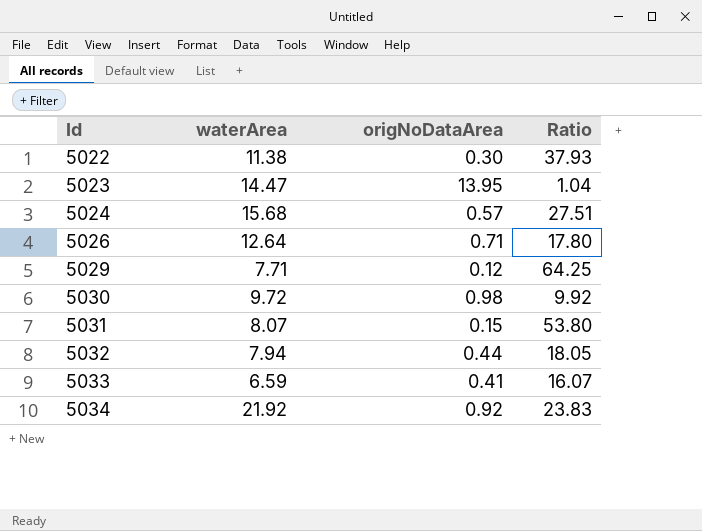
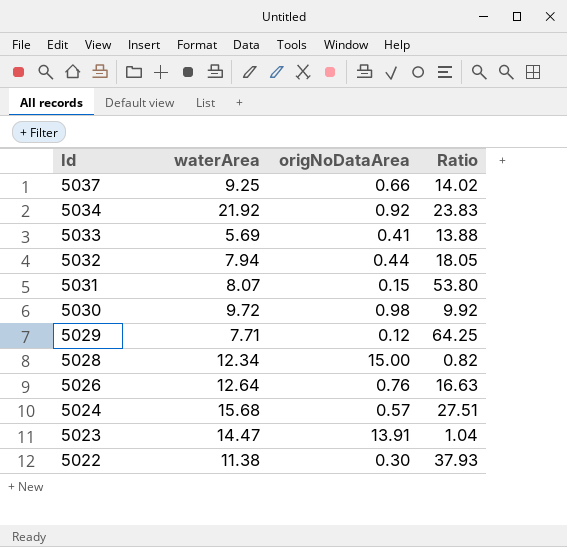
row order: Id ascending -> Id descending
row 5037: none -> 9.25 | 0.66 | 14.02
5033 | waterArea: 6.59 -> 5.69
5033 | Ratio: 16.07 -> 13.88
row 5028: none -> 12.34 | 15.00 | 0.82
5026 | origNoDataArea: 0.71 -> 0.76
5026 | Ratio: 17.80 -> 16.63
5023 | origNoDataArea: 13.95 -> 13.91

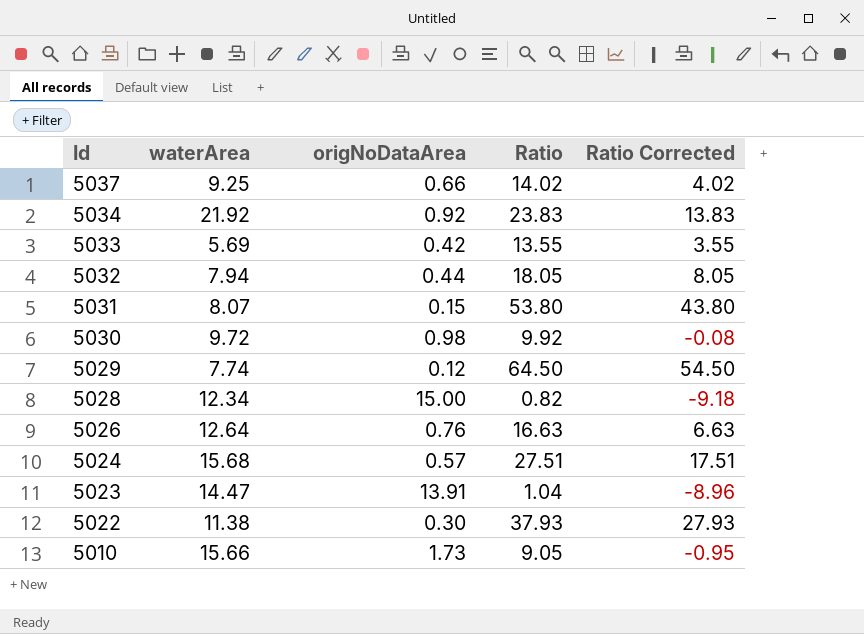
column Ratio Corrected | formula: none -> [Ratio] - 10
5033 | origNoDataArea: 0.41 -> 0.42
5033 | Ratio: 13.88 -> 13.55
5029 | waterArea: 7.71 -> 7.74
5029 | Ratio: 64.25 -> 64.50
row 5010: none -> 15.66 | 1.73 | 9.05 | -0.95

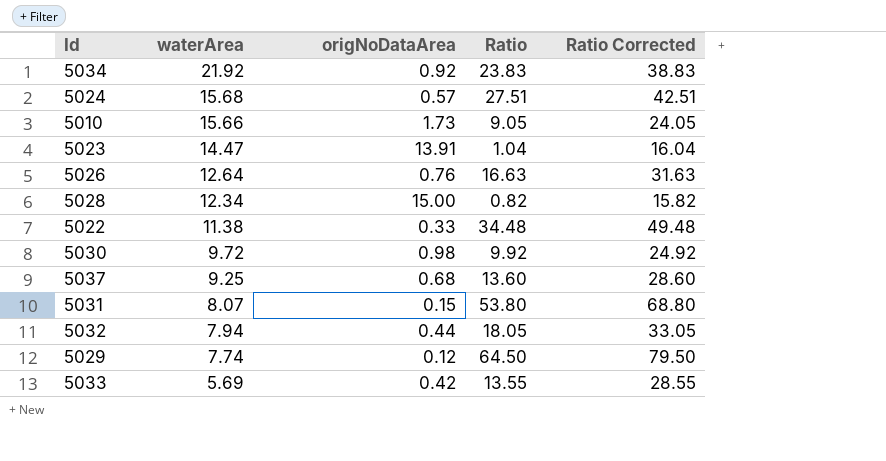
row order: Id descending -> waterArea descending
column Ratio Corrected | formula: [Ratio] - 10 -> [Ratio] + 15
5022 | origNoDataArea: 0.30 -> 0.33
5022 | Ratio: 37.93 -> 34.48
5037 | origNoDataArea: 0.66 -> 0.68
5037 | Ratio: 14.02 -> 13.60

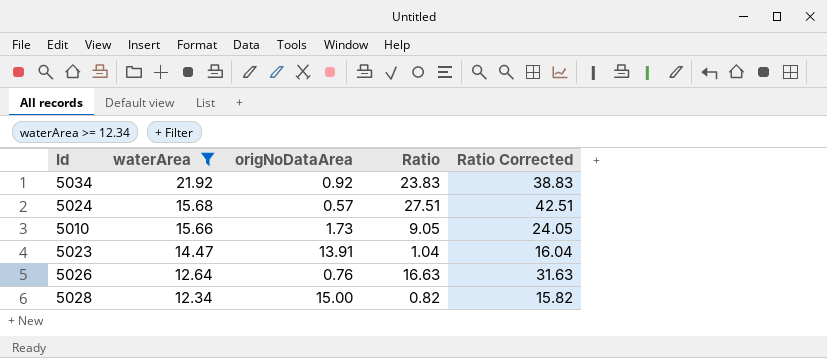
filter: none -> waterArea >= 12.34

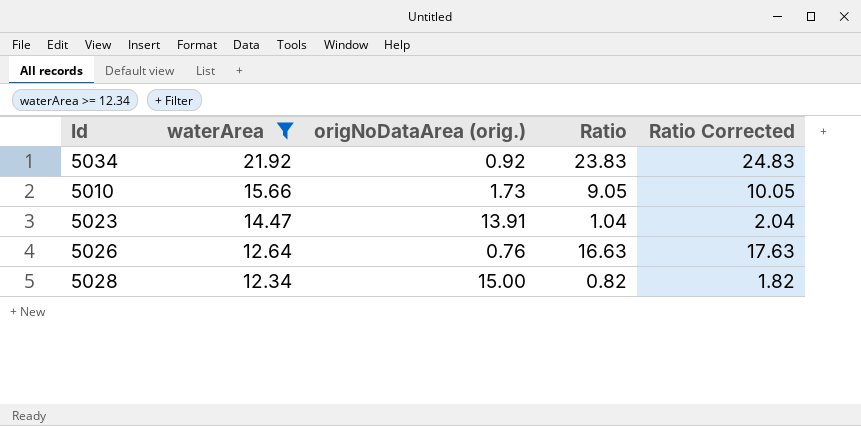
column name: origNoDataArea -> origNoDataArea (orig.)
column Ratio Corrected | formula: [Ratio] + 15 -> [Ratio] + 1
row 5024: 15.68 | 0.57 | 27.51 | 42.51 -> none

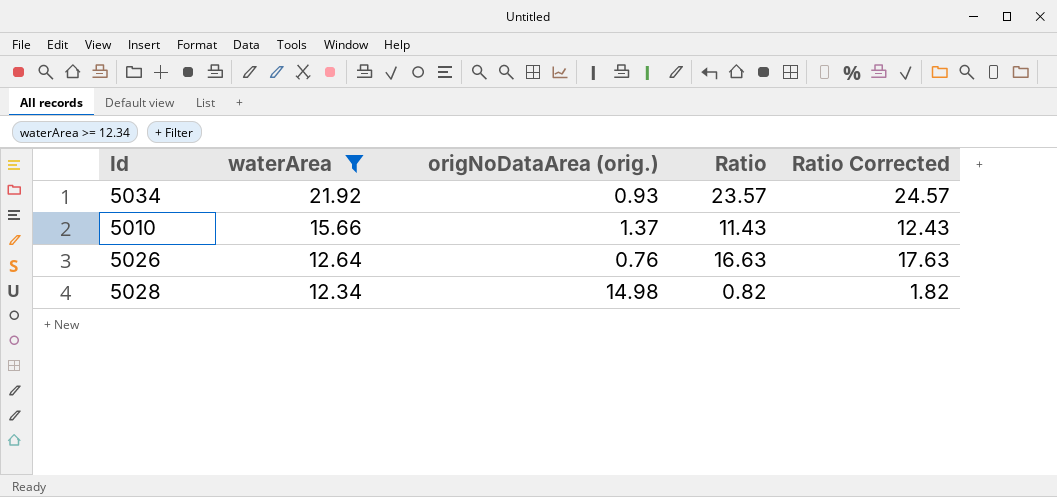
row 5023: 14.47 | 13.91 | 1.04 | 2.04 -> none
5034 | origNoDataArea (orig.): 0.92 -> 0.93
5034 | Ratio: 23.83 -> 23.57
5034 | Ratio Corrected: 24.83 -> 24.57
5010 | origNoDataArea (orig.): 1.73 -> 1.37
5010 | Ratio: 9.05 -> 11.43
5010 | Ratio Corrected: 10.05 -> 12.43
5028 | origNoDataArea (orig.): 15.00 -> 14.98

